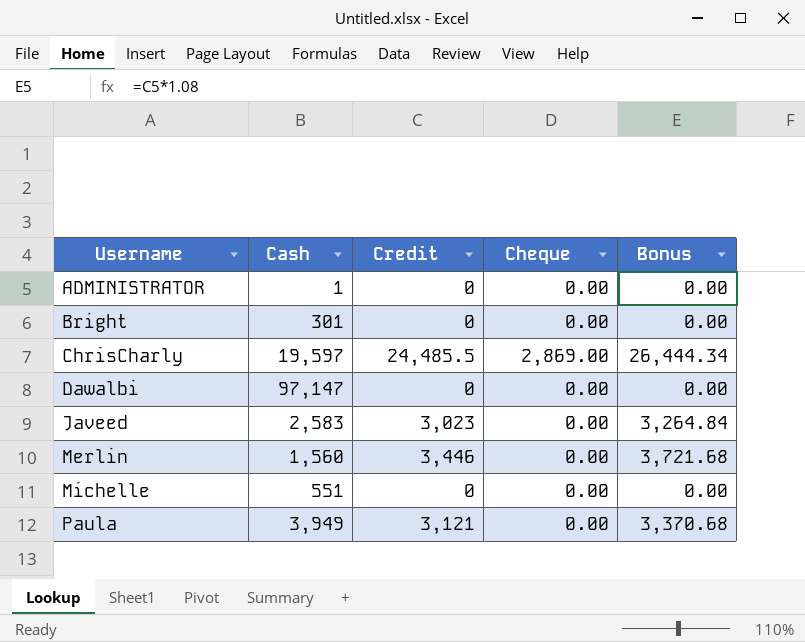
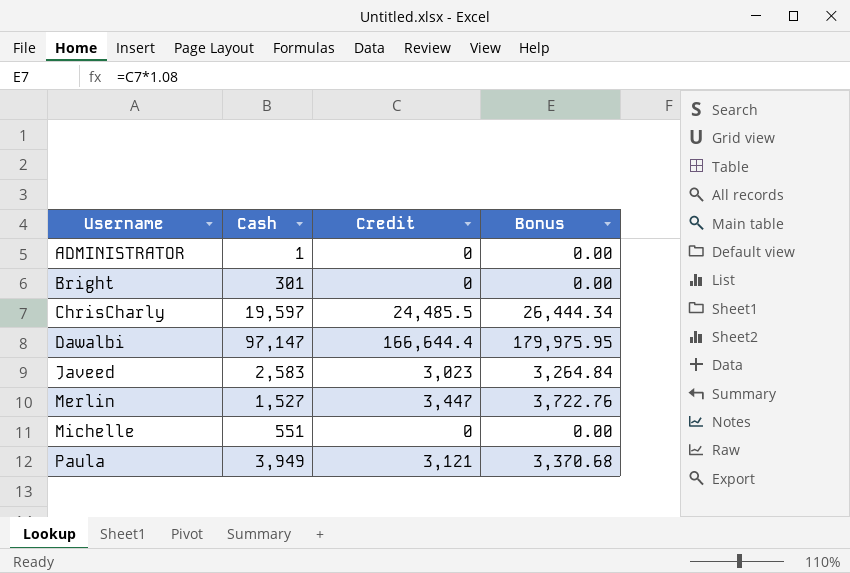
column Cheque | position: 4 -> none
Dawalbi | Credit: 0 -> 166,644.4
Dawalbi | Bonus: 0.00 -> 179,975.95
Merlin | Cash: 1,560 -> 1,527
Merlin | Credit: 3,446 -> 3,447
Merlin | Bonus: 3,721.68 -> 3,722.76

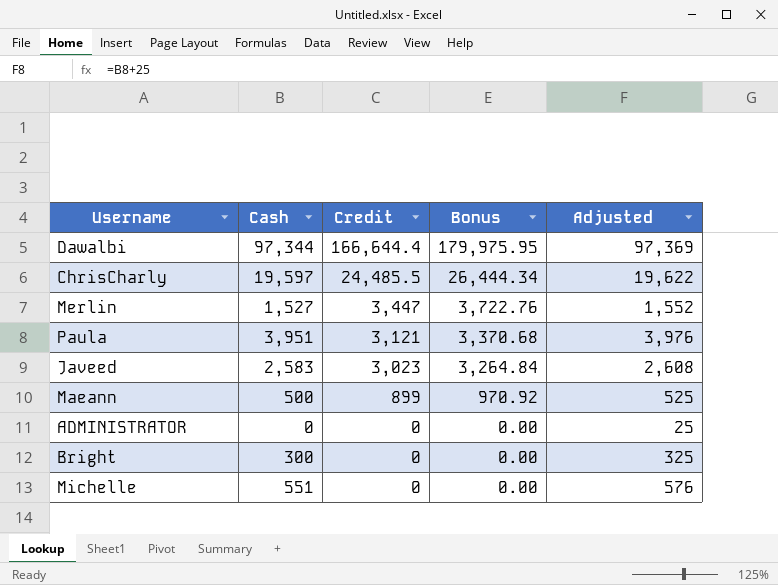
row order: Username ascending -> Credit descending
column Adjusted | formula: none -> [Cash] + 25
Dawalbi | Cash: 97,147 -> 97,344
Paula | Cash: 3,949 -> 3,951
row Maeann: none -> 500 | 899 | 970.92 | 525
ADMINISTRATOR | Cash: 1 -> 0
Bright | Cash: 301 -> 300

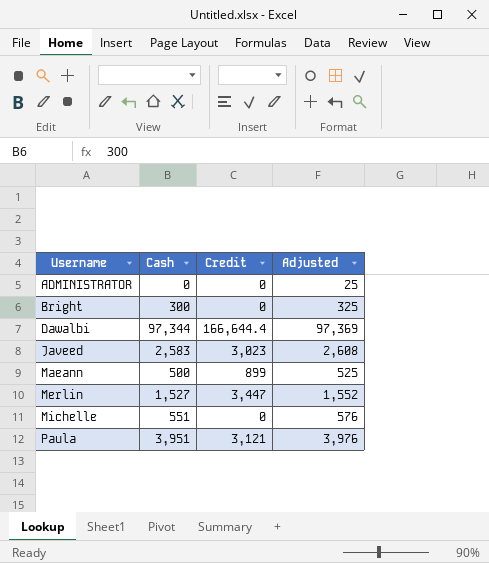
row order: Credit descending -> Username ascending
column Bonus | formula: [Credit] * 1.08 -> none
row ChrisCharly: 19,597 | 24,485.5 | 26,444.34 | 19,622 -> none

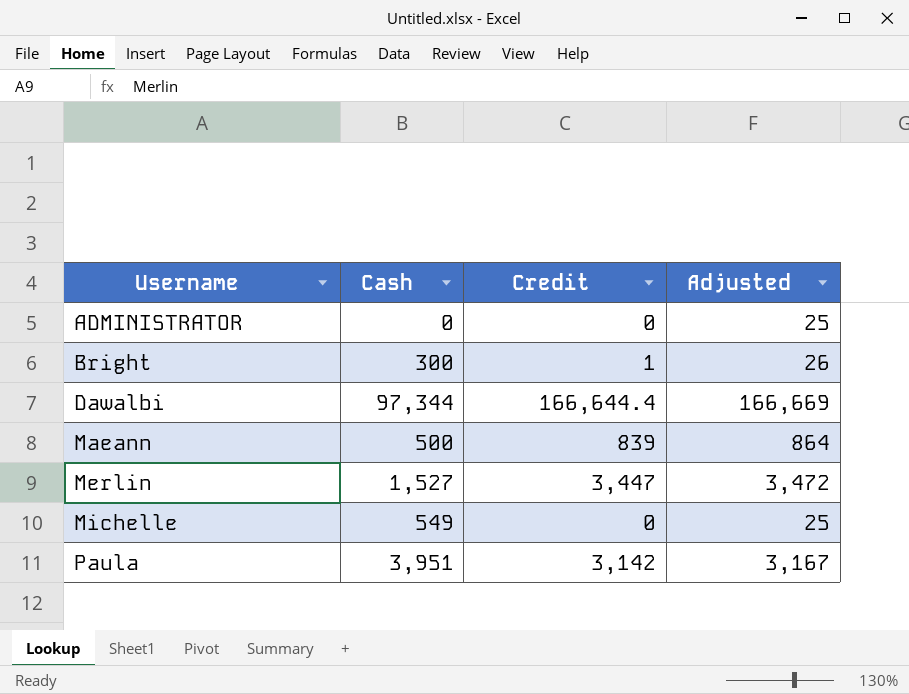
column Adjusted | formula: [Cash] + 25 -> [Credit] + 25
row Javeed: 2,583 | 3,023 | 2,608 -> none
Bright | Credit: 0 -> 1
Maeann | Credit: 899 -> 839
Michelle | Cash: 551 -> 549
Paula | Credit: 3,121 -> 3,142

